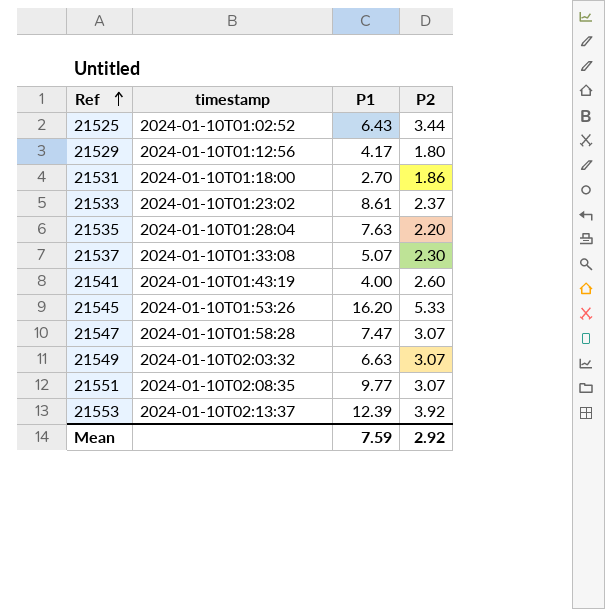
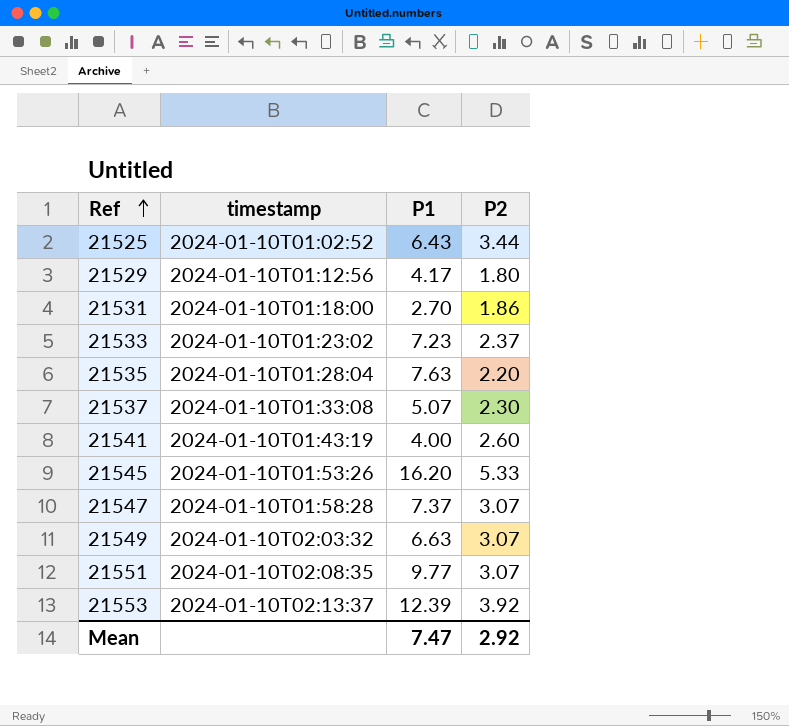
21533 | P1: 8.61 -> 7.23
21547 | P1: 7.47 -> 7.37
Mean | P1: 7.59 -> 7.47

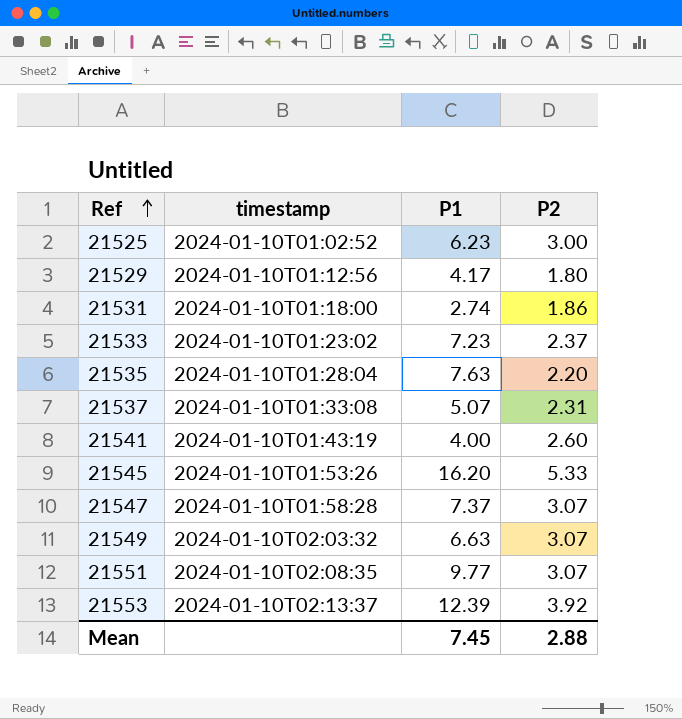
21525 | P1: 6.43 -> 6.23
21525 | P2: 3.44 -> 3.00
21531 | P1: 2.70 -> 2.74
21537 | P2: 2.30 -> 2.31
Mean | P1: 7.47 -> 7.45
Mean | P2: 2.92 -> 2.88

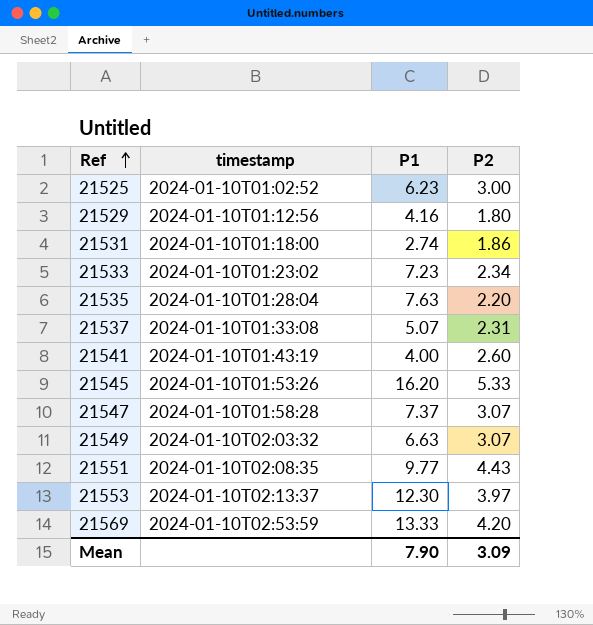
21529 | P1: 4.17 -> 4.16
21533 | P2: 2.37 -> 2.34
21551 | P2: 3.07 -> 4.43
21553 | P1: 12.39 -> 12.30
21553 | P2: 3.92 -> 3.97
row 21569: none -> 2024-01-10T02:53:59 | 13.33 | 4.20
Mean | P1: 7.45 -> 7.90
Mean | P2: 2.88 -> 3.09

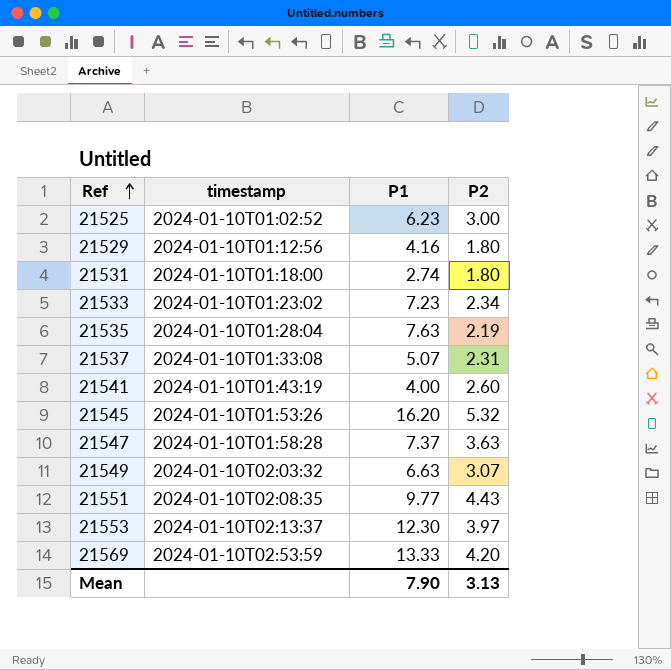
21531 | P2: 1.86 -> 1.80
21535 | P2: 2.20 -> 2.19
21545 | P2: 5.33 -> 5.32
21547 | P2: 3.07 -> 3.63
Mean | P2: 3.09 -> 3.13

